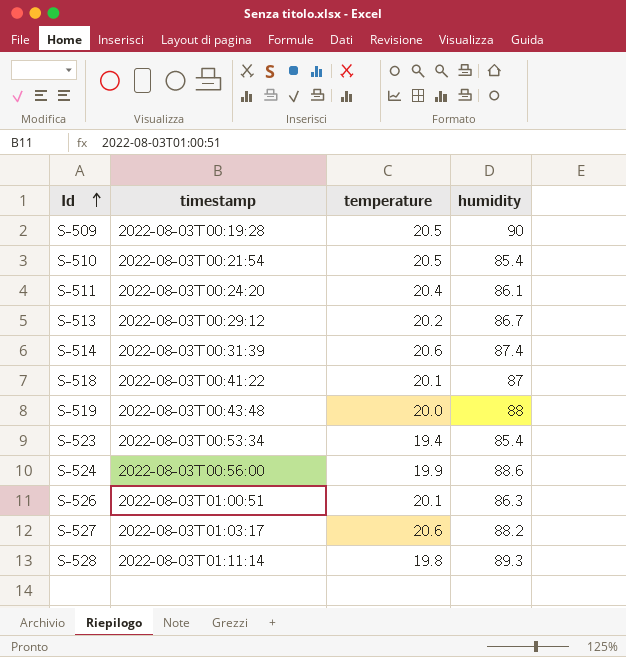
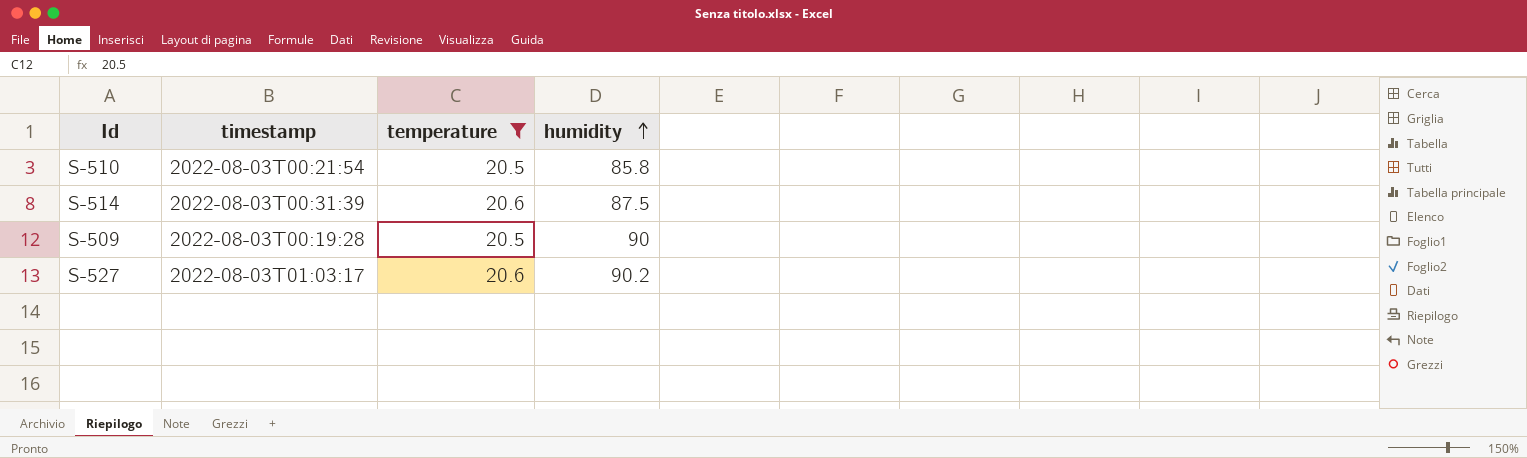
filter: none -> temperature >= 20.5
row order: Id ascending -> humidity ascending
S-510 | humidity: 85.4 -> 85.8
S-514 | humidity: 87.4 -> 87.5
S-527 | humidity: 88.2 -> 90.2

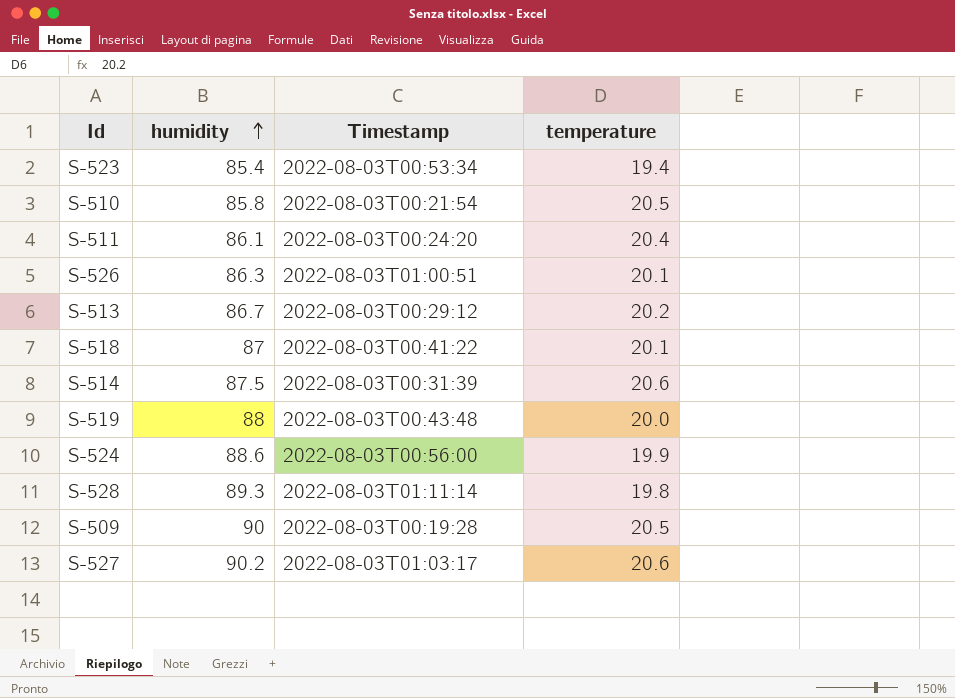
filter: temperature >= 20.5 -> none
column humidity | position: 4 -> 2
column name: timestamp -> Timestamp

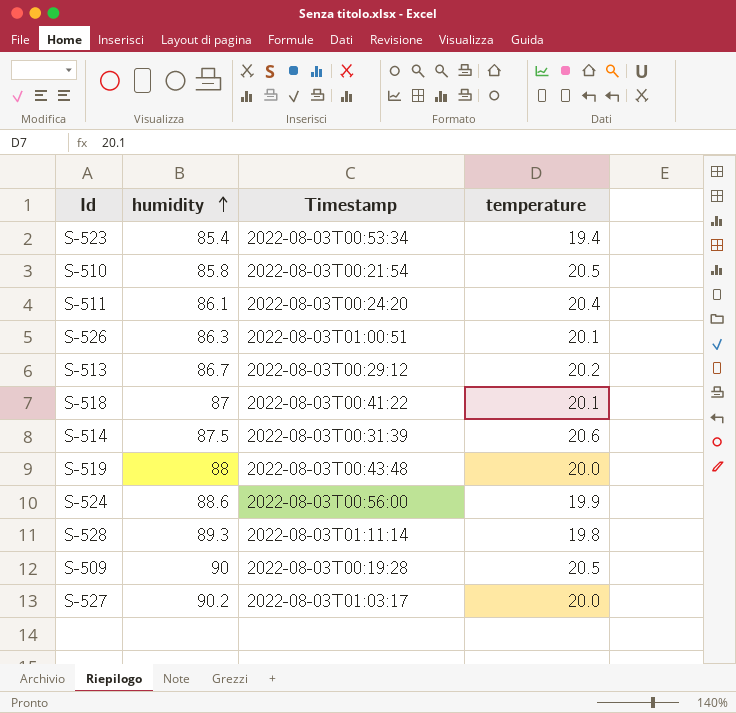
S-527 | temperature: 20.6 -> 20.0

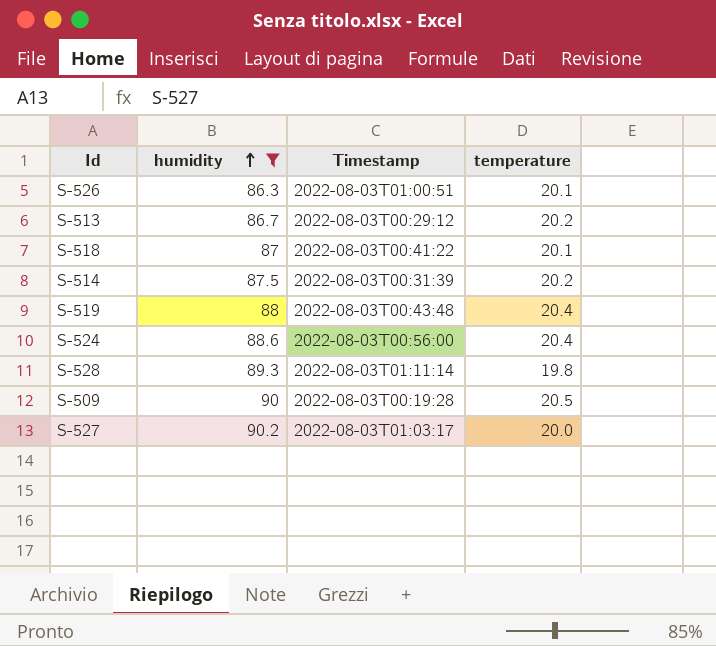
filter: none -> humidity >= 86.3
S-514 | temperature: 20.6 -> 20.2
S-519 | temperature: 20.0 -> 20.4
S-524 | temperature: 19.9 -> 20.4

